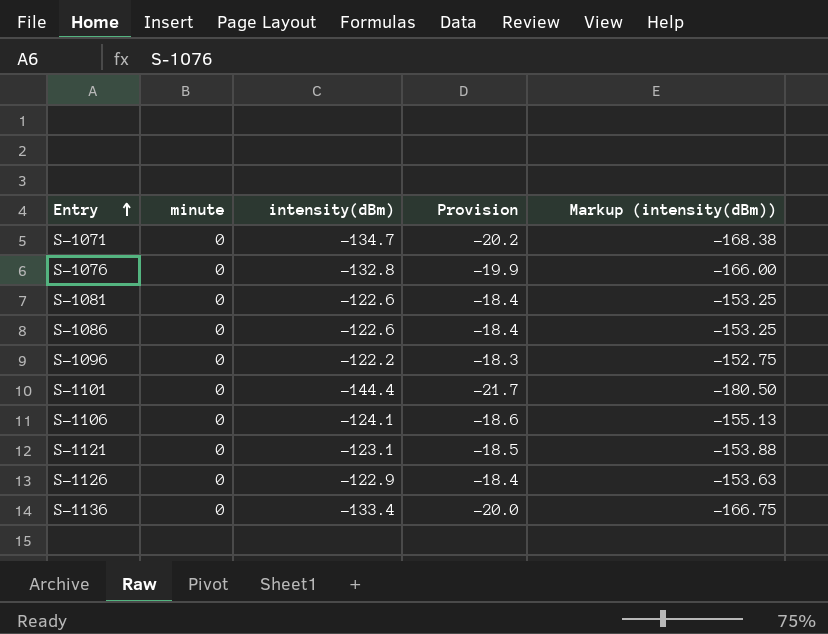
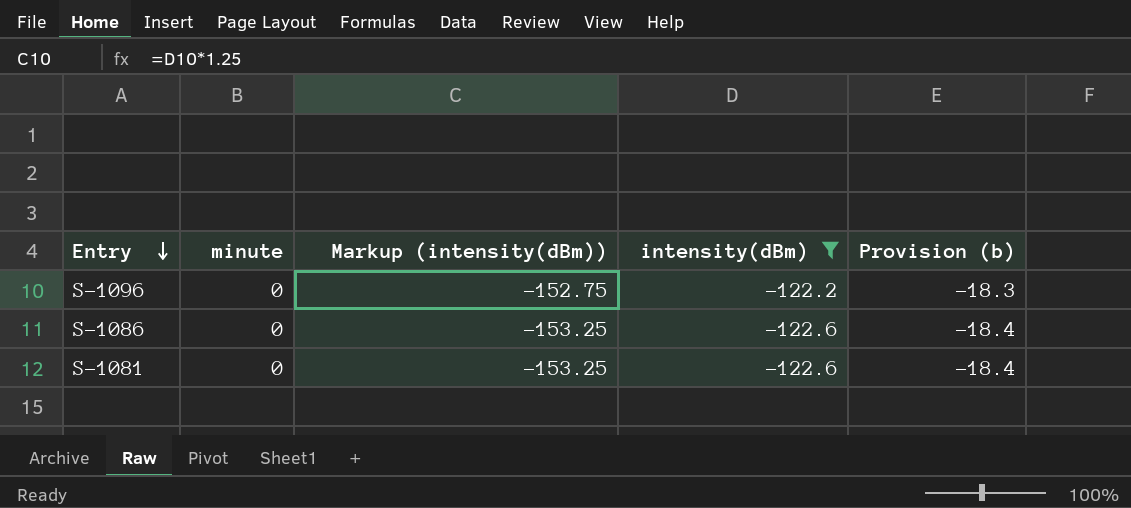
filter: none -> intensity(dBm) >= -122.6
row order: Entry ascending -> Entry descending
column Markup (intensity(dBm)) | position: 5 -> 3
column name: Provision -> Provision (b)

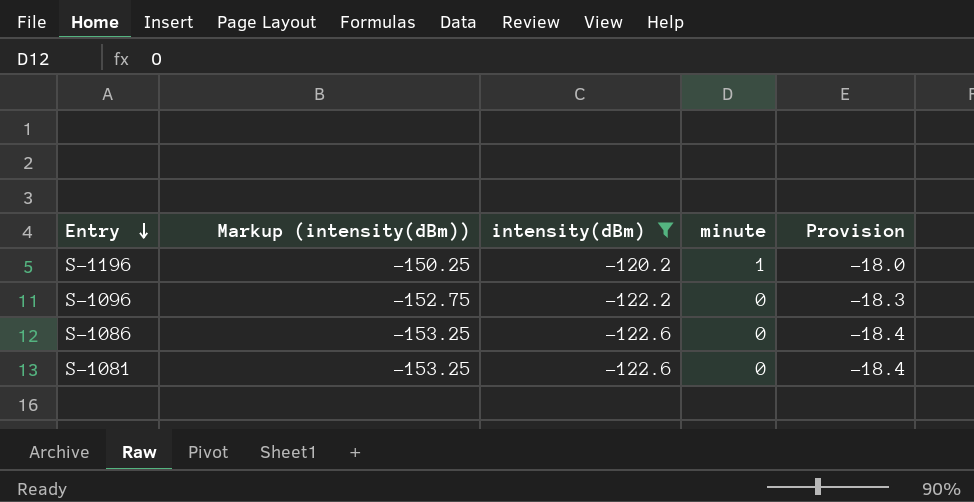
column minute | position: 2 -> 4
column name: Provision (b) -> Provision
row S-1196: none -> -150.25 | -120.2 | 1 | -18.0

